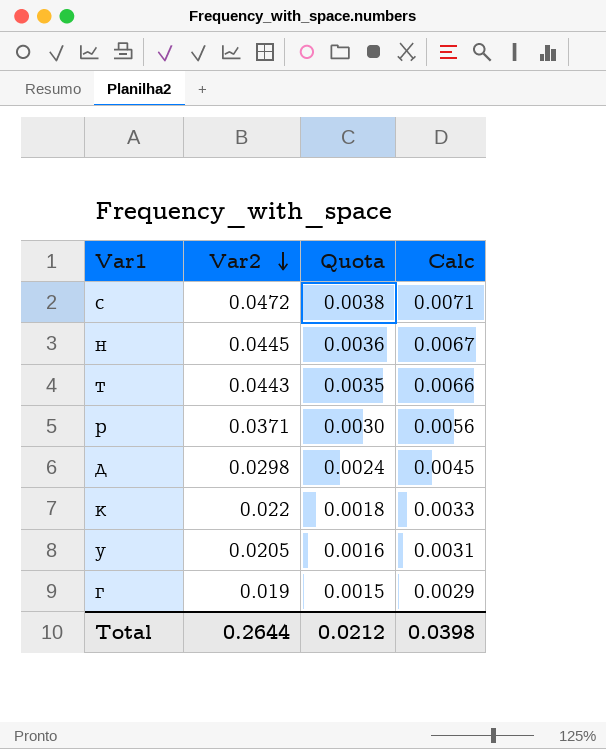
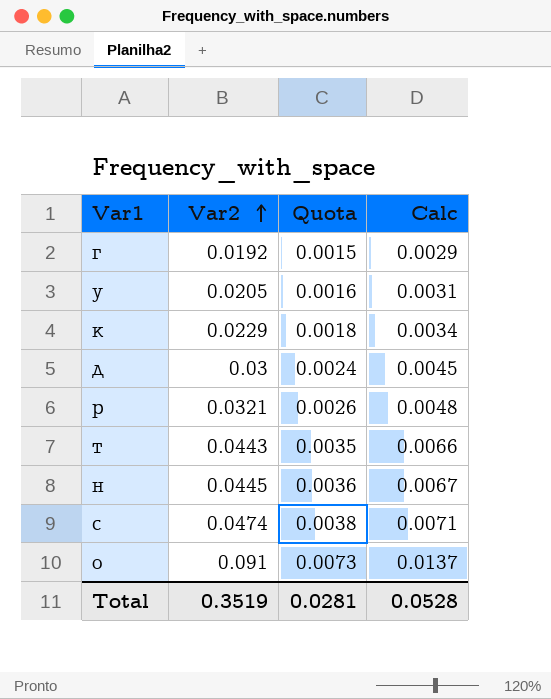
row order: Var2 descending -> Var2 ascending
г | Var2: 0.019 -> 0.0192
к | Var2: 0.022 -> 0.0229
к | Calc: 0.0033 -> 0.0034
д | Var2: 0.0298 -> 0.03
р | Var2: 0.0371 -> 0.0321
р | Quota: 0.0030 -> 0.0026
р | Calc: 0.0056 -> 0.0048
с | Var2: 0.0472 -> 0.0474
row о: none -> 0.091 | 0.0073 | 0.0137
Total | Var2: 0.2644 -> 0.3519
Total | Quota: 0.0212 -> 0.0281
Total | Calc: 0.0398 -> 0.0528

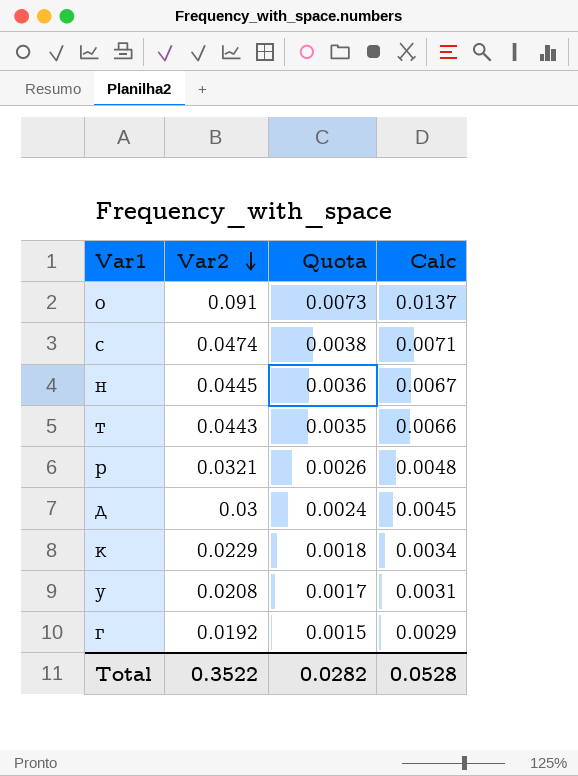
row order: Var2 ascending -> Var2 descending
у | Var2: 0.0205 -> 0.0208
у | Quota: 0.0016 -> 0.0017
Total | Var2: 0.3519 -> 0.3522
Total | Quota: 0.0281 -> 0.0282

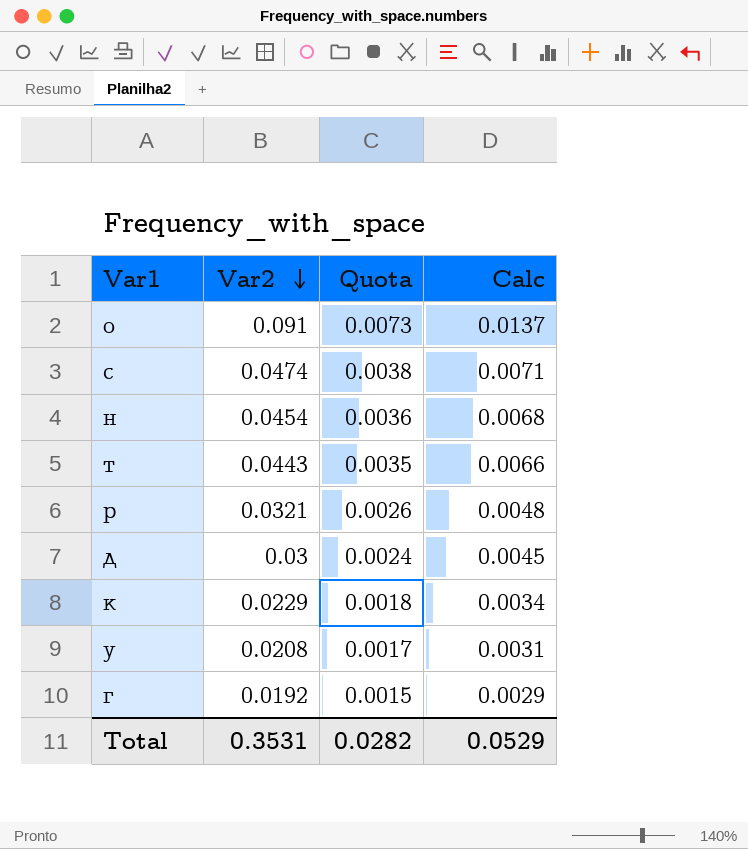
н | Var2: 0.0445 -> 0.0454
н | Calc: 0.0067 -> 0.0068
Total | Var2: 0.3522 -> 0.3531
Total | Calc: 0.0528 -> 0.0529

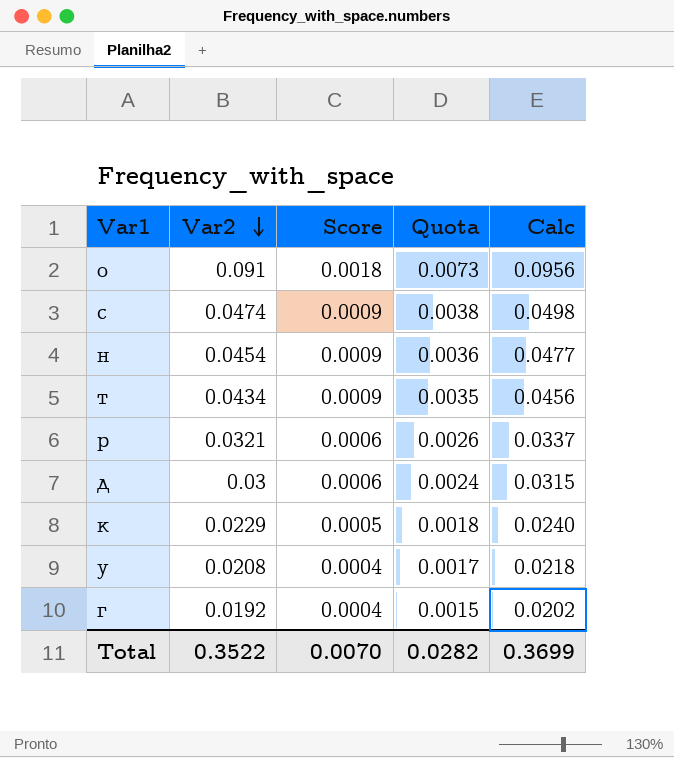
column Score | formula: none -> [Var2] * 0.02
column Calc | formula: [Var2] * 0.15 -> [Var2] * 1.05
т | Var2: 0.0443 -> 0.0434
Total | Var2: 0.3531 -> 0.3522
Total | Calc: 0.0529 -> 0.3699

